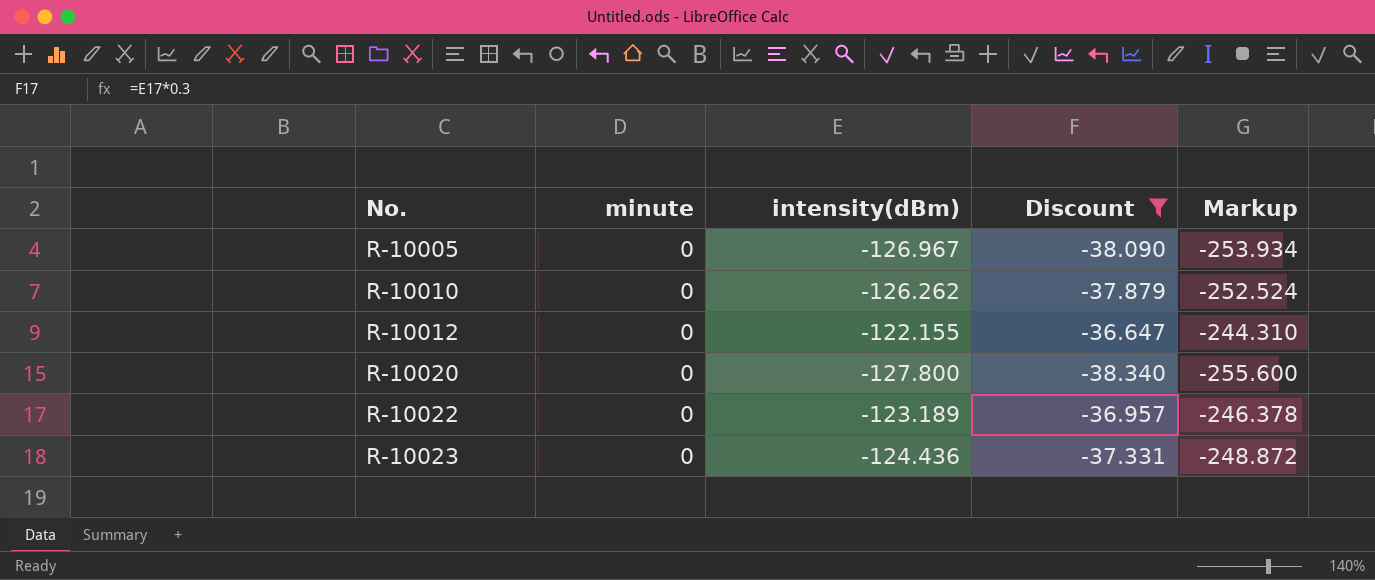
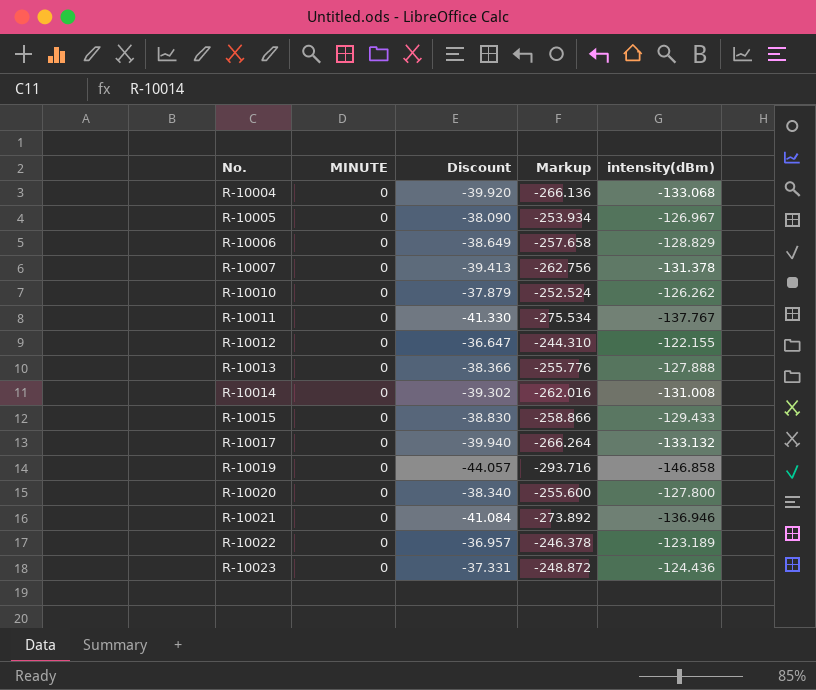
filter: Discount >= -38.340 -> none
column name: minute -> MINUTE
column intensity(dBm) | position: 3 -> 5

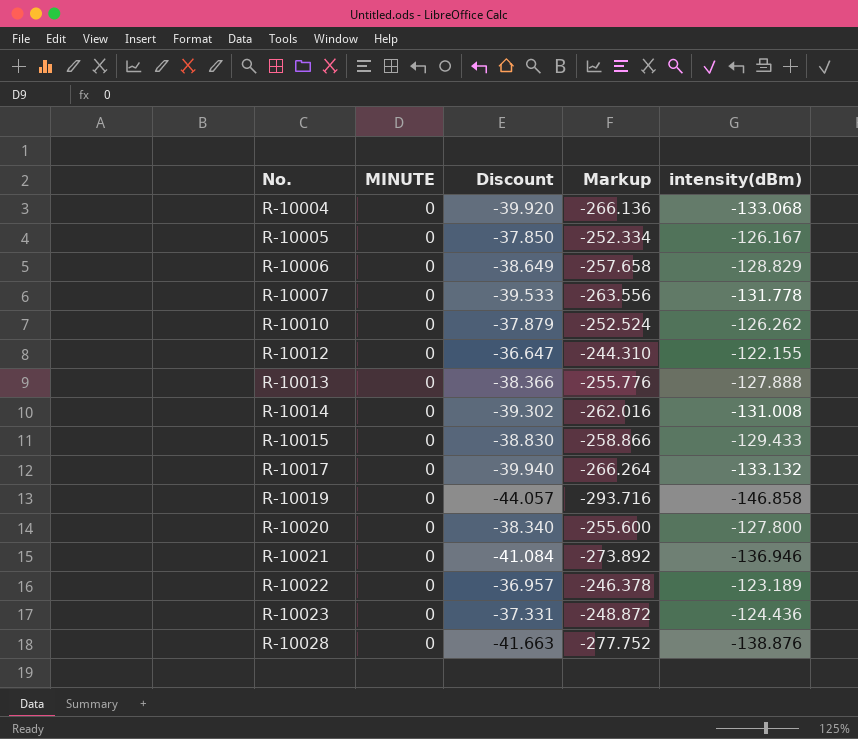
row R-10011: 0 | -41.330 | -275.534 | -137.767 -> none
R-10005 | Discount: -38.090 -> -37.850
R-10005 | Markup: -253.934 -> -252.334
R-10005 | intensity(dBm): -126.967 -> -126.167
R-10007 | Discount: -39.413 -> -39.533
R-10007 | Markup: -262.756 -> -263.556
R-10007 | intensity(dBm): -131.378 -> -131.778
row R-10028: none -> 0 | -41.663 | -277.752 | -138.876

